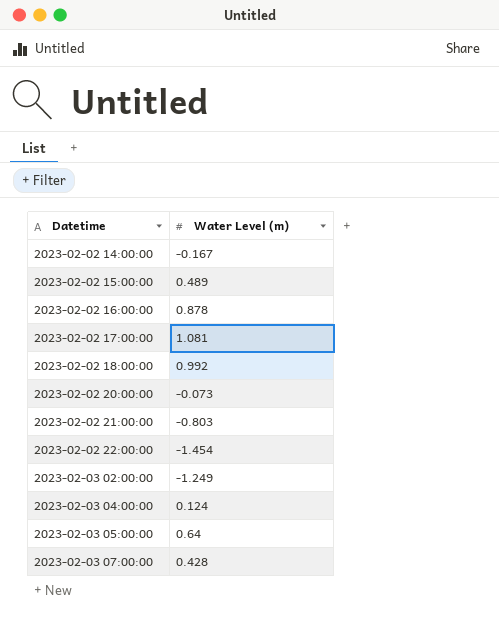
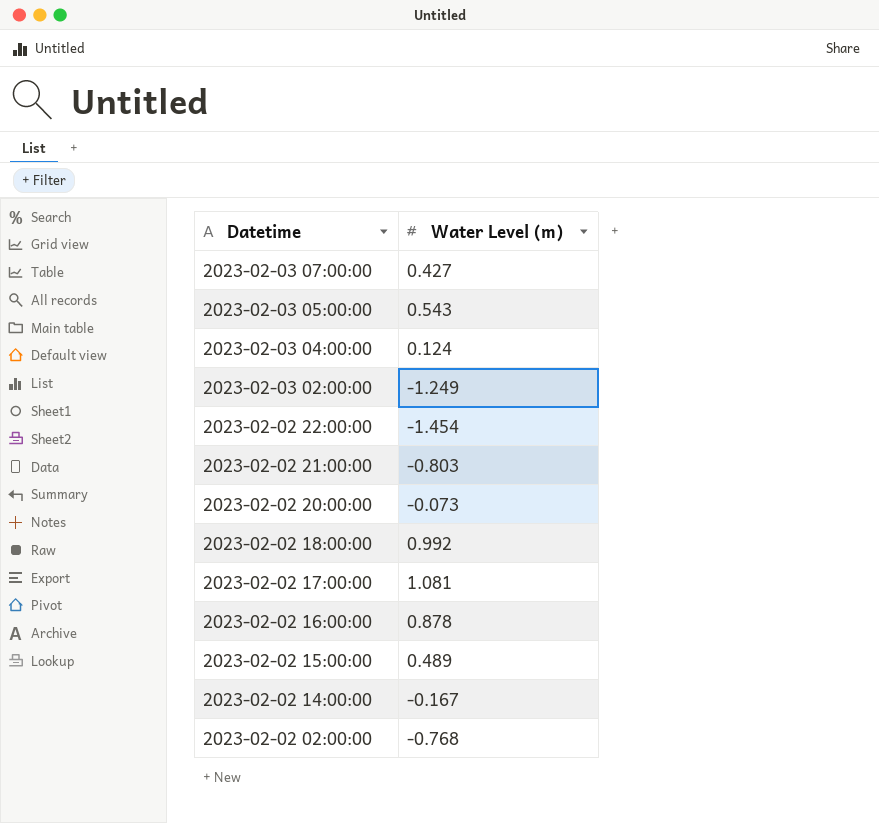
row order: Datetime ascending -> Datetime descending
2023-02-03 07:00:00 | Water Level (m): 0.428 -> 0.427
2023-02-03 05:00:00 | Water Level (m): 0.64 -> 0.543
row 2023-02-02 02:00:00: none -> -0.768

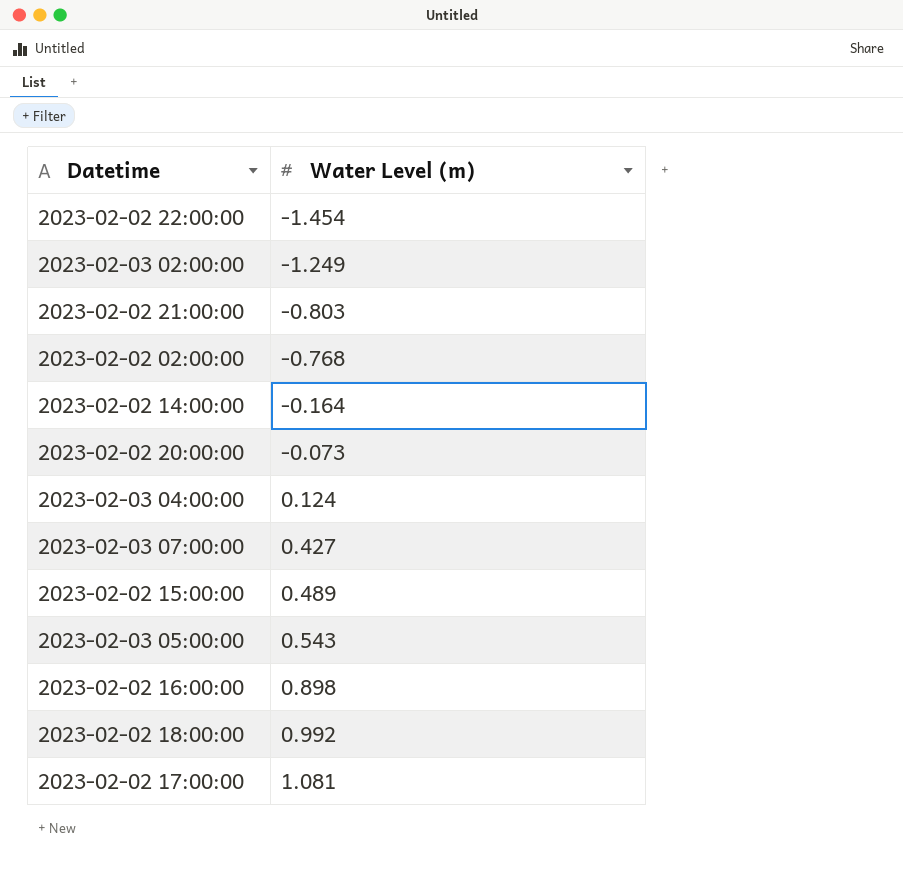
row order: Datetime descending -> Water Level (m) ascending
2023-02-02 14:00:00 | Water Level (m): -0.167 -> -0.164
2023-02-02 16:00:00 | Water Level (m): 0.878 -> 0.898

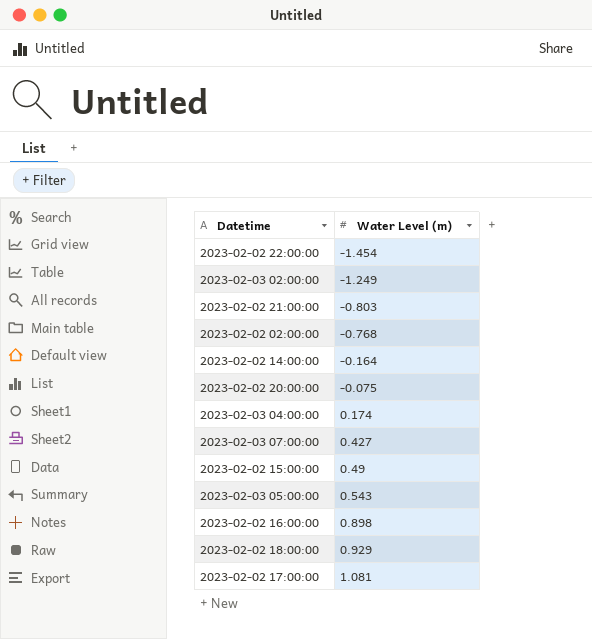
2023-02-02 20:00:00 | Water Level (m): -0.073 -> -0.075
2023-02-03 04:00:00 | Water Level (m): 0.124 -> 0.174
2023-02-02 15:00:00 | Water Level (m): 0.489 -> 0.49
2023-02-02 18:00:00 | Water Level (m): 0.992 -> 0.929

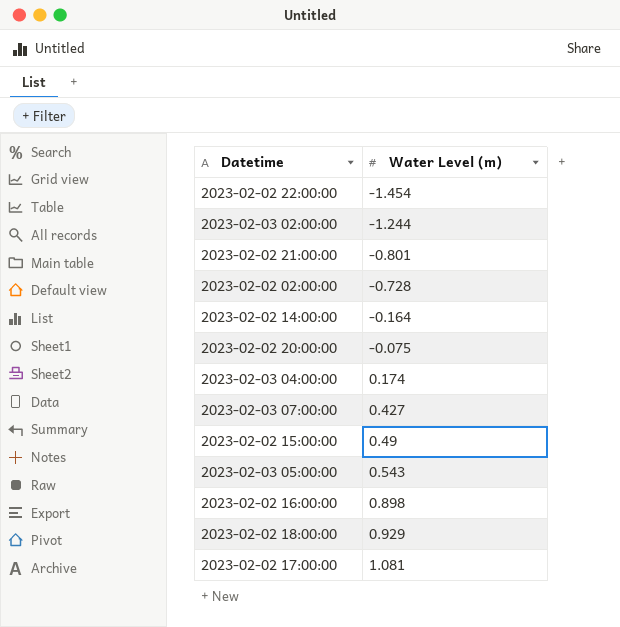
2023-02-03 02:00:00 | Water Level (m): -1.249 -> -1.244
2023-02-02 21:00:00 | Water Level (m): -0.803 -> -0.801
2023-02-02 02:00:00 | Water Level (m): -0.768 -> -0.728

